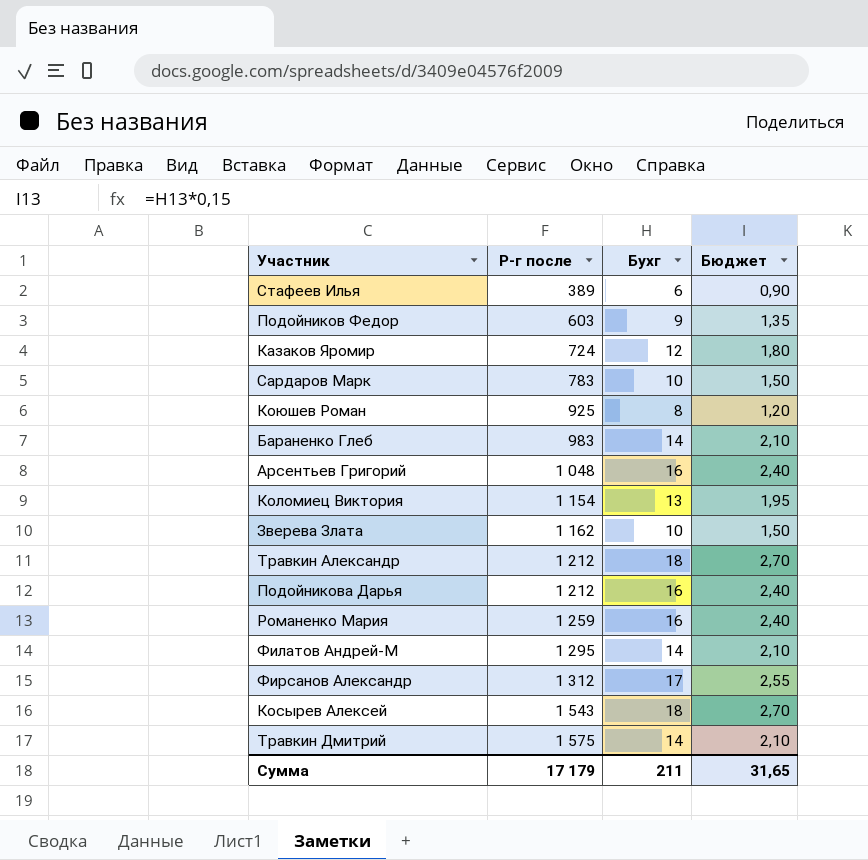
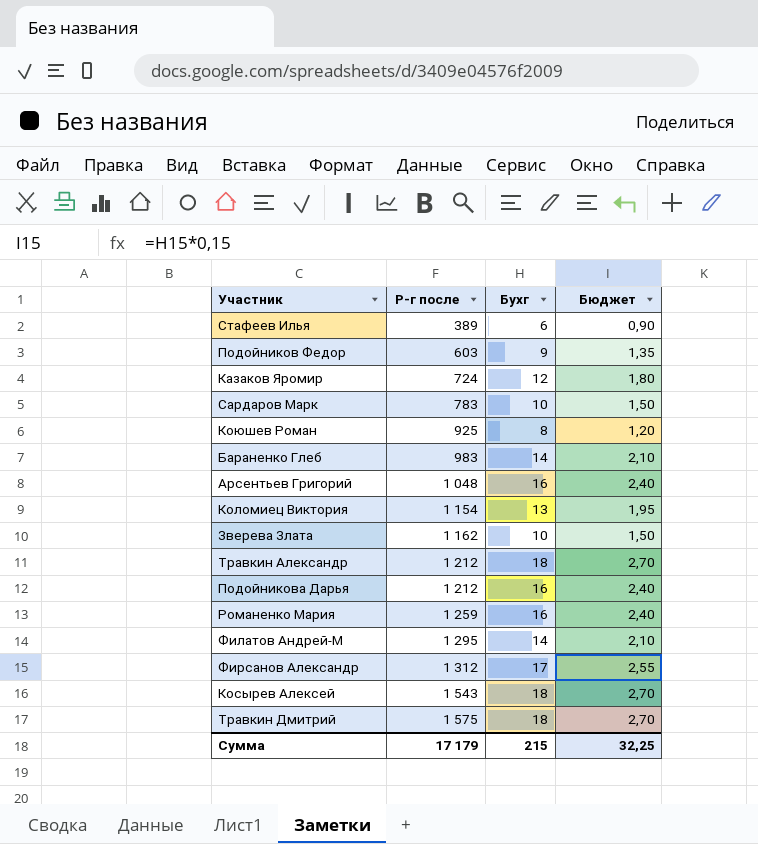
Травкин Дмитрий | Бухг: 14 -> 18
Травкин Дмитрий | Бюджет: 2,10 -> 2,70
Сумма | Бухг: 211 -> 215
Сумма | Бюджет: 31,65 -> 32,25

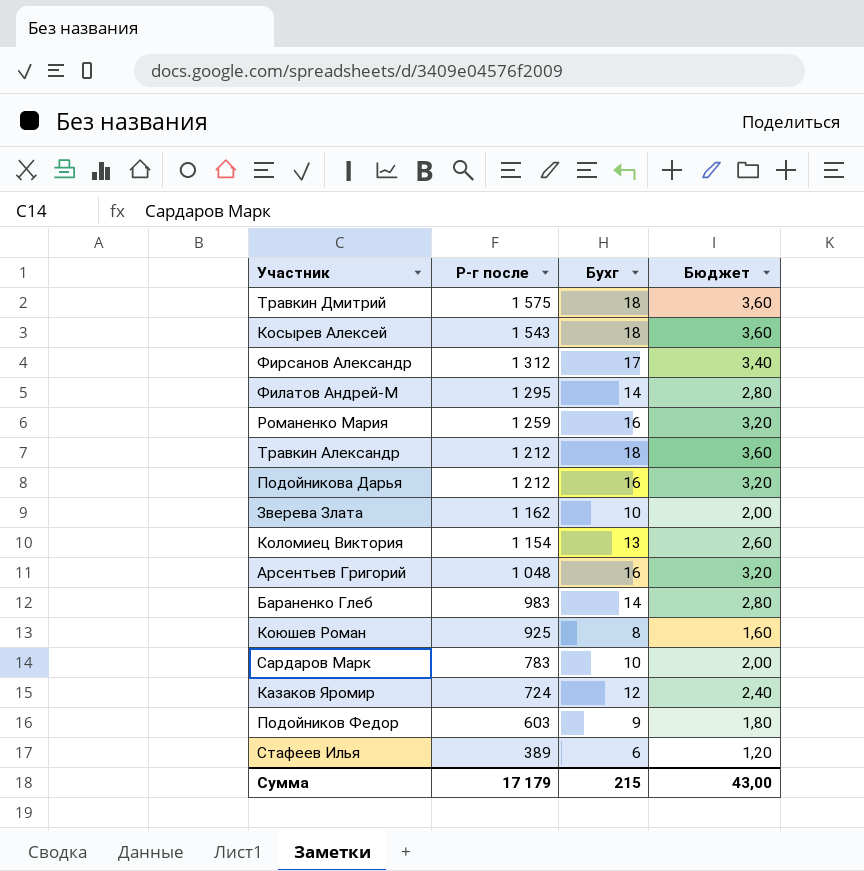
row order: Р-г после ascending -> Р-г после descending
column Бюджет | formula: [Бухг] * 0,15 -> [Бухг] * 0,2
Сумма | Бюджет: 32,25 -> 43,00

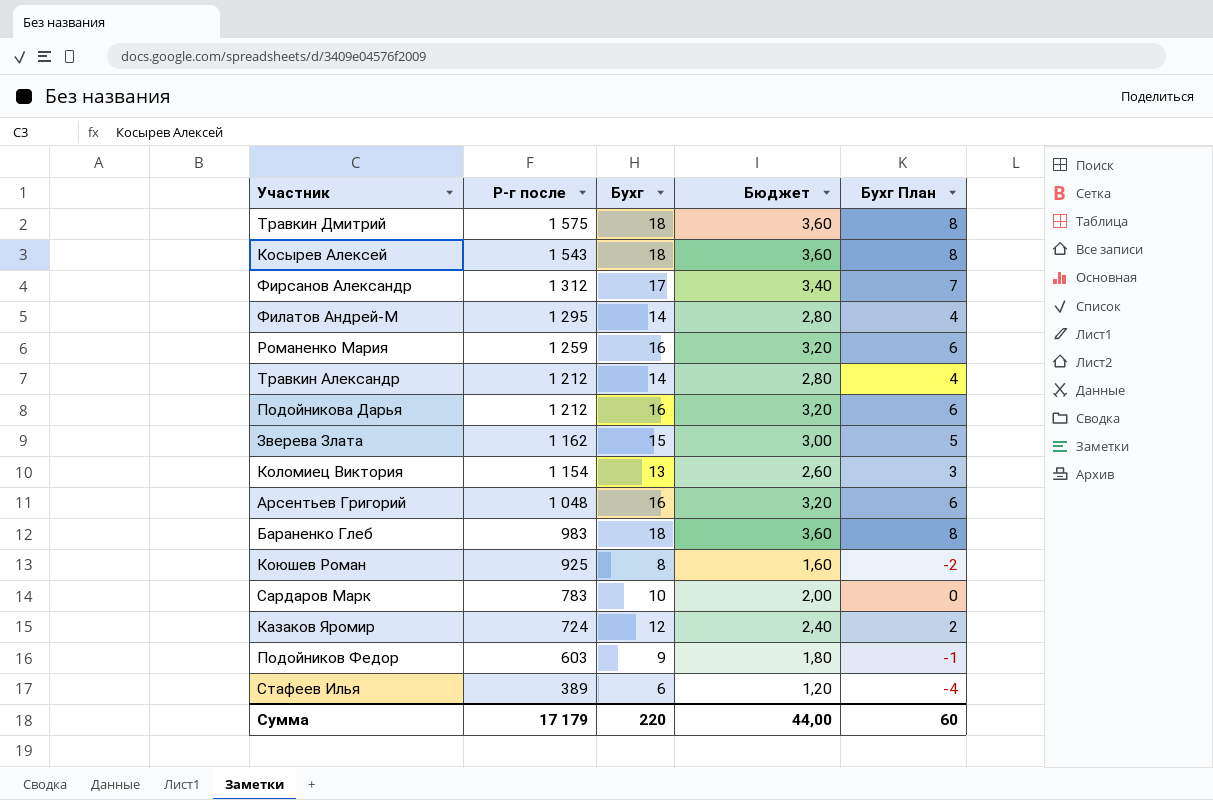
column Бухг План | formula: none -> [Бухг] - 10
Травкин Александр | Бухг: 18 -> 14
Травкин Александр | Бюджет: 3,60 -> 2,80
Зверева Злата | Бухг: 10 -> 15
Зверева Злата | Бюджет: 2,00 -> 3,00
Бараненко Глеб | Бухг: 14 -> 18
Бараненко Глеб | Бюджет: 2,80 -> 3,60
Сумма | Бухг: 215 -> 220
Сумма | Бюджет: 43,00 -> 44,00

